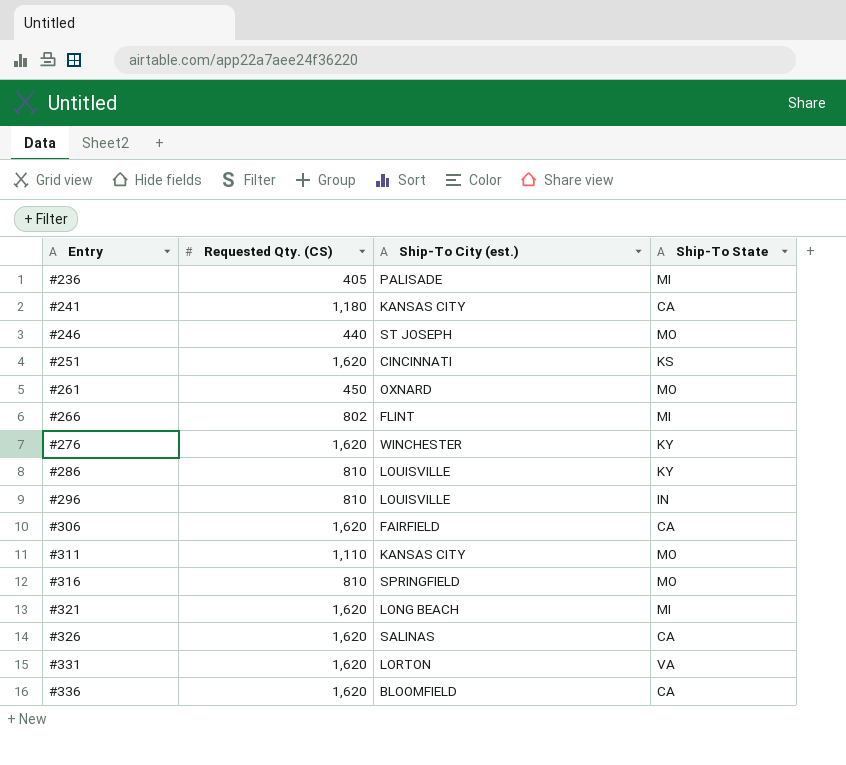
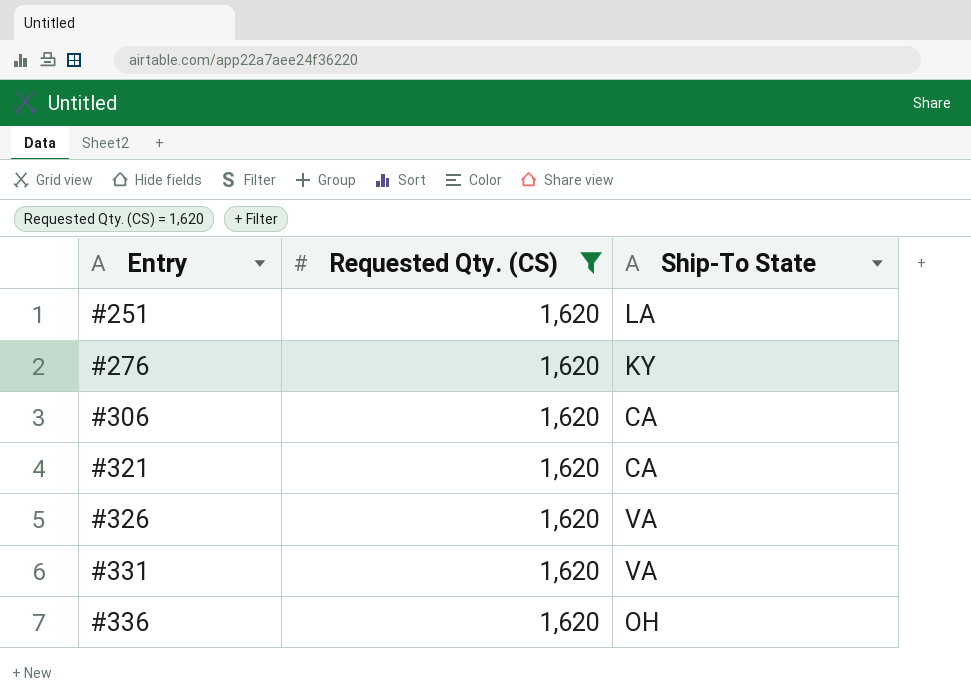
filter: none -> Requested Qty. (CS) = 1,620
column Ship-To City (est.) | position: 3 -> none
#251 | Ship-To State: KS -> LA
#321 | Ship-To State: MI -> CA
#326 | Ship-To State: CA -> VA
#336 | Ship-To State: CA -> OH

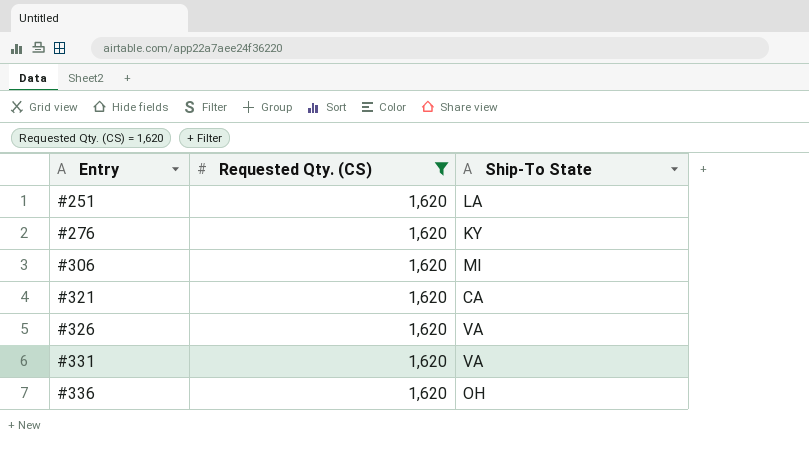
#306 | Ship-To State: CA -> MI

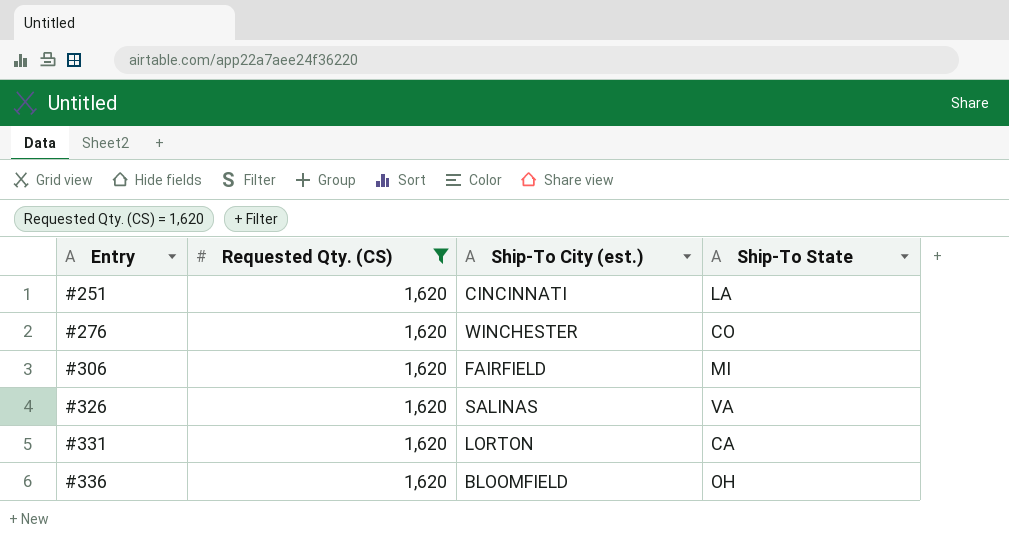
column Ship-To City (est.) | position: none -> 3
row #321: 1,620 | CA -> none
#276 | Ship-To State: KY -> CO
#331 | Ship-To State: VA -> CA

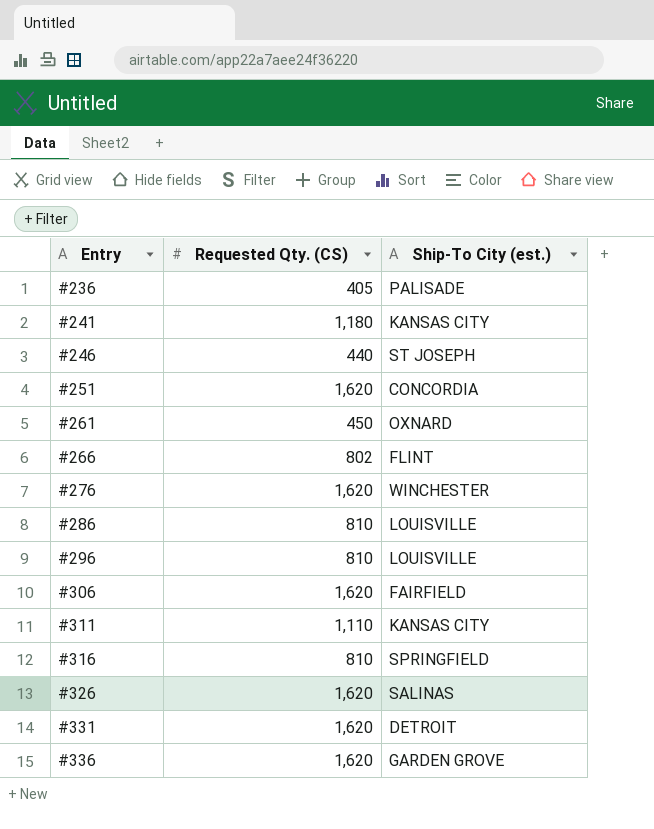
filter: Requested Qty. (CS) = 1,620 -> none
column Ship-To State | position: 4 -> none
#251 | Ship-To City (est.): CINCINNATI -> CONCORDIA
#331 | Ship-To City (est.): LORTON -> DETROIT
#336 | Ship-To City (est.): BLOOMFIELD -> GARDEN GROVE

